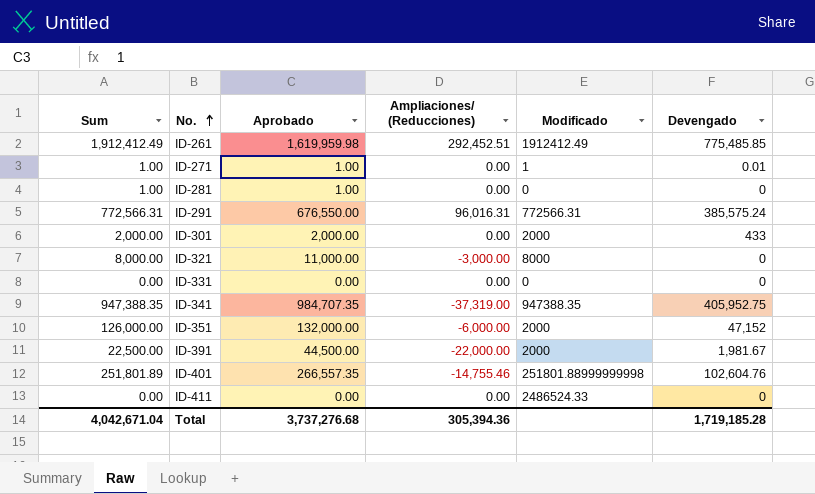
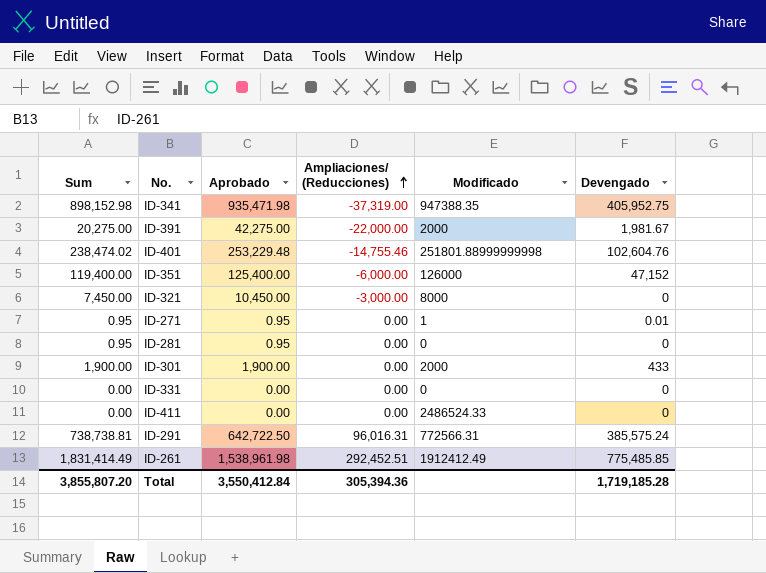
row order: No. ascending -> Ampliaciones/ (Reducciones) ascending
ID-341 | Sum: 947,388.35 -> 898,152.98
ID-341 | Aprobado: 984,707.35 -> 935,471.98
ID-391 | Sum: 22,500.00 -> 20,275.00
ID-391 | Aprobado: 44,500.00 -> 42,275.00
ID-401 | Sum: 251,801.89 -> 238,474.02
ID-401 | Aprobado: 266,557.35 -> 253,229.48
ID-351 | Sum: 126,000.00 -> 119,400.00
ID-351 | Aprobado: 132,000.00 -> 125,400.00
ID-351 | Modificado: 2000 -> 126000
ID-321 | Sum: 8,000.00 -> 7,450.00
ID-321 | Aprobado: 11,000.00 -> 10,450.00
ID-271 | Sum: 1.00 -> 0.95
ID-271 | Aprobado: 1.00 -> 0.95
ID-281 | Sum: 1.00 -> 0.95
ID-281 | Aprobado: 1.00 -> 0.95
ID-301 | Sum: 2,000.00 -> 1,900.00
ID-301 | Aprobado: 2,000.00 -> 1,900.00
ID-291 | Sum: 772,566.31 -> 738,738.81
ID-291 | Aprobado: 676,550.00 -> 642,722.50
ID-261 | Sum: 1,912,412.49 -> 1,831,414.49
ID-261 | Aprobado: 1,619,959.98 -> 1,538,961.98
Total | Sum: 4,042,671.04 -> 3,855,807.20
Total | Aprobado: 3,737,276.68 -> 3,550,412.84

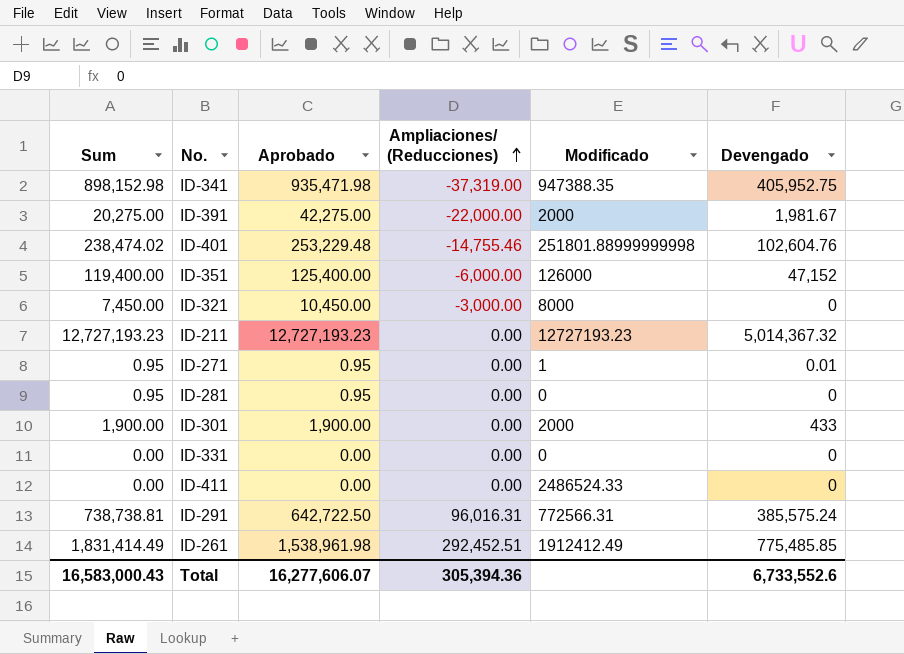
row ID-211: none -> 12,727,193.23 | 12,727,193.23 | 0.00 | 12727193.23 | 5,014,367.32
Total | Sum: 3,855,807.20 -> 16,583,000.43
Total | Aprobado: 3,550,412.84 -> 16,277,606.07
Total | Devengado: 1,719,185.28 -> 6,733,552.6

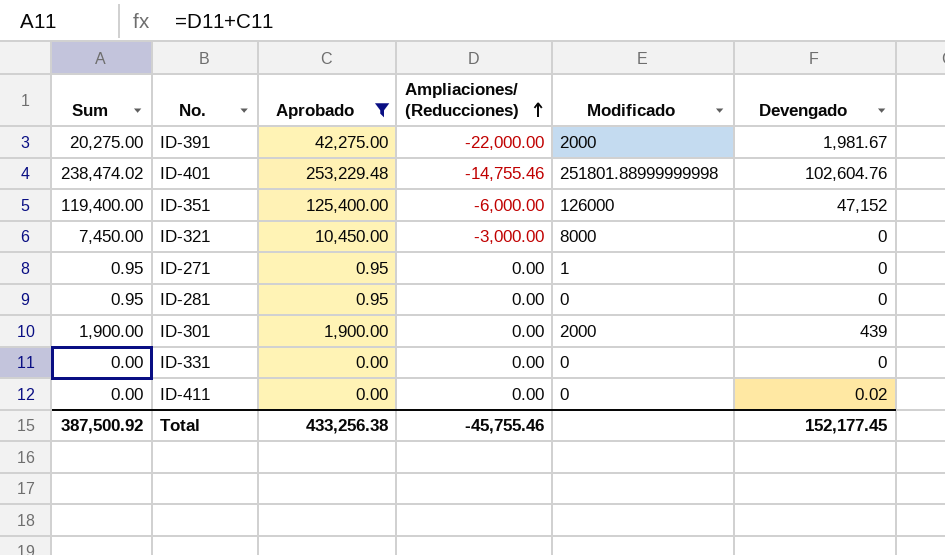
filter: none -> Aprobado <= 253,229.48
ID-271 | Devengado: 0.01 -> 0
ID-301 | Devengado: 433 -> 439
ID-411 | Modificado: 2486524.33 -> 0
ID-411 | Devengado: 0 -> 0.02
Total | Sum: 16,583,000.43 -> 387,500.92
Total | Aprobado: 16,277,606.07 -> 433,256.38
Total | Ampliaciones/ (Reducciones): 305,394.36 -> -45,755.46
Total | Devengado: 6,733,552.6 -> 152,177.45

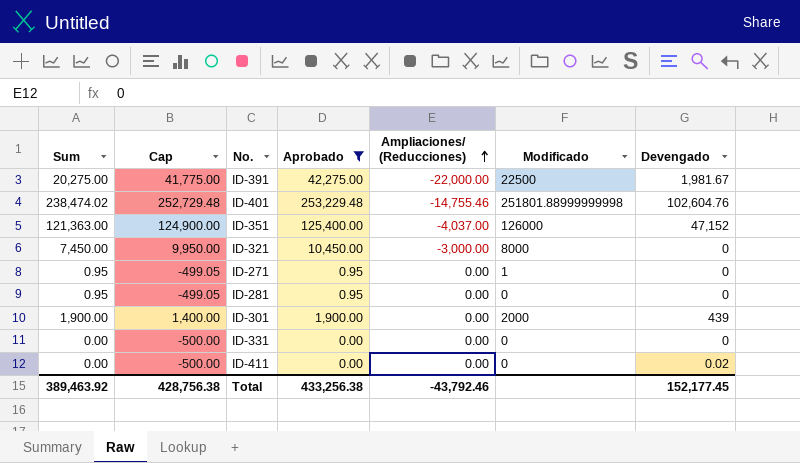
column Cap | formula: none -> [Aprobado] - 500
ID-391 | Modificado: 2000 -> 22500
ID-351 | Sum: 119,400.00 -> 121,363.00
ID-351 | Ampliaciones/ (Reducciones): -6,000.00 -> -4,037.00
Total | Sum: 387,500.92 -> 389,463.92
Total | Ampliaciones/ (Reducciones): -45,755.46 -> -43,792.46

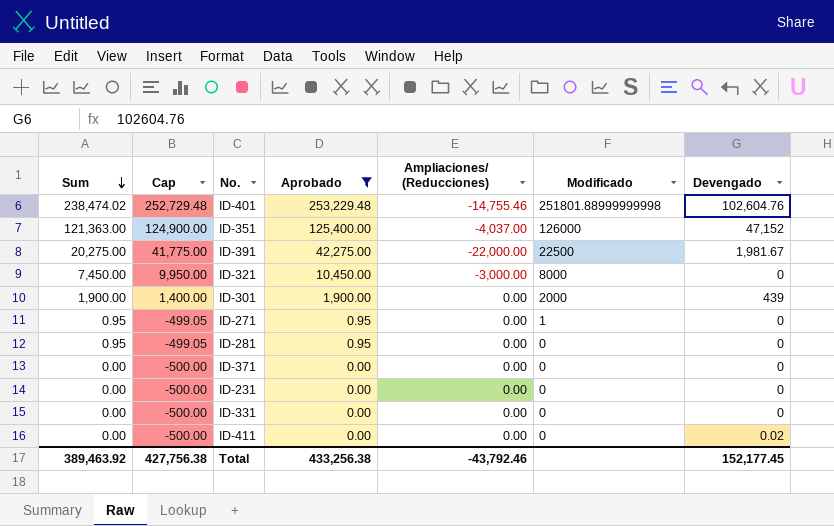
row order: Ampliaciones/ (Reducciones) ascending -> Sum descending
row ID-371: none -> 0.00 | -500.00 | 0.00 | 0.00 | 0 | 0
row ID-231: none -> 0.00 | -500.00 | 0.00 | 0.00 | 0 | 0
Total | Cap: 428,756.38 -> 427,756.38

